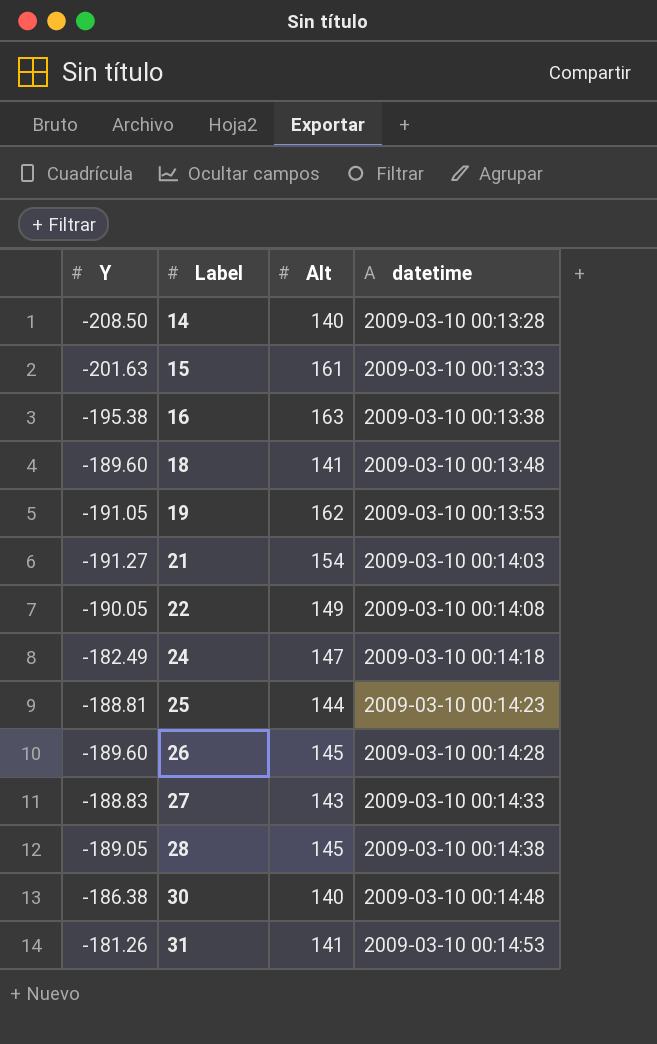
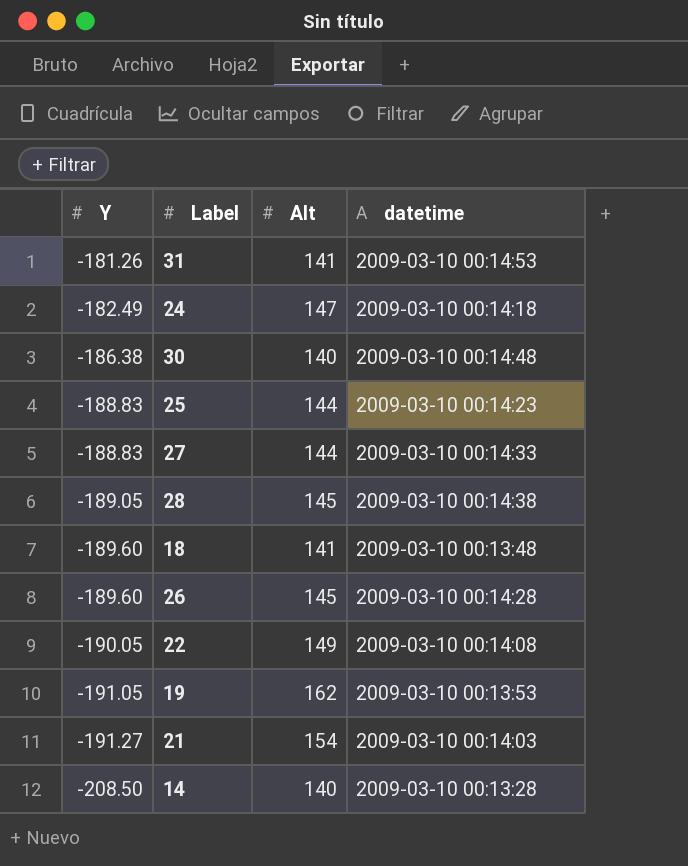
row order: Label ascending -> Y descending
row 15: -201.63 | 161 | 2009-03-10 00:13:33 -> none
row 16: -195.38 | 163 | 2009-03-10 00:13:38 -> none
25 | Y: -188.81 -> -188.83
27 | Alt: 143 -> 144

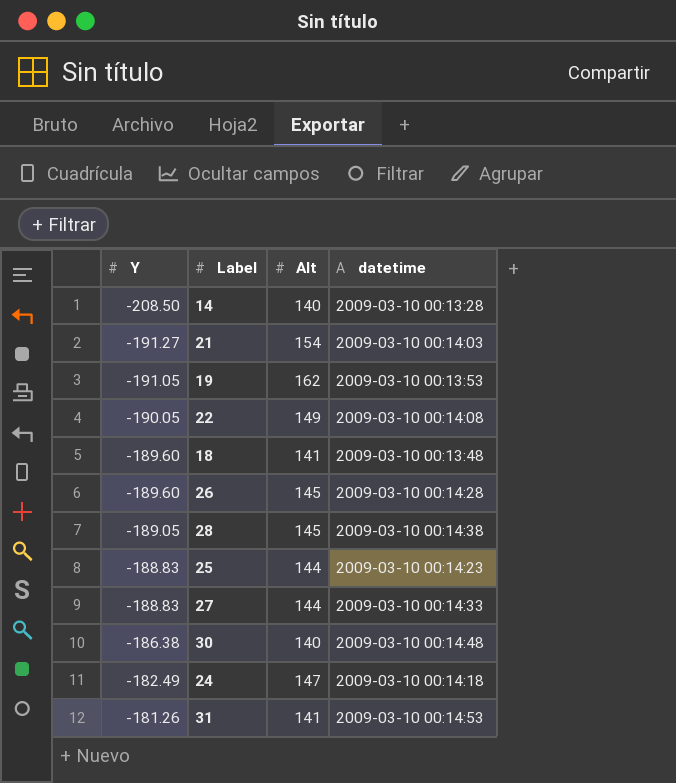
row order: Y descending -> Y ascending

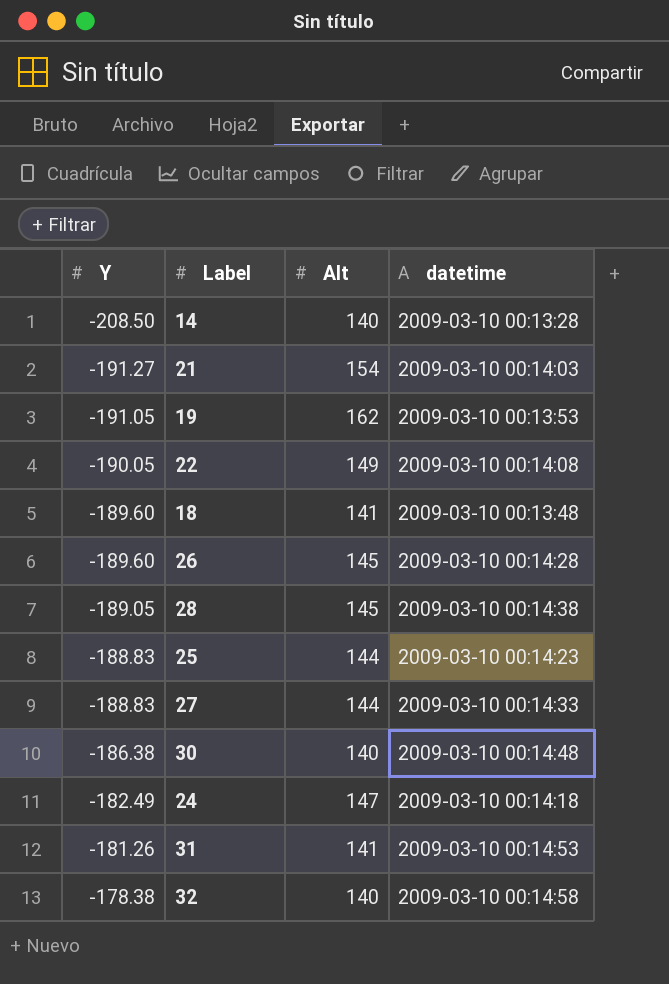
row 32: none -> -178.38 | 140 | 2009-03-10 00:14:58

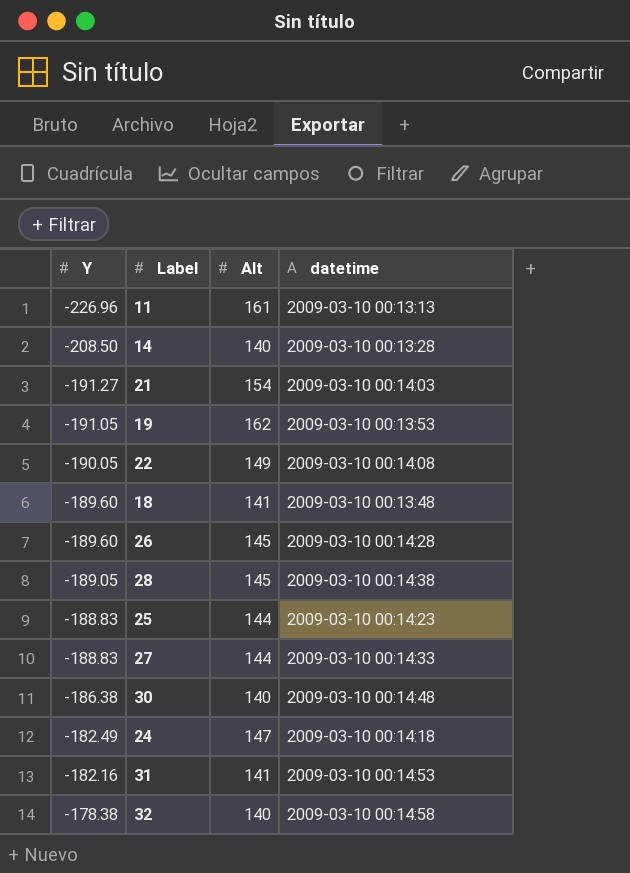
row 11: none -> -226.96 | 161 | 2009-03-10 00:13:13
31 | Y: -181.26 -> -182.16

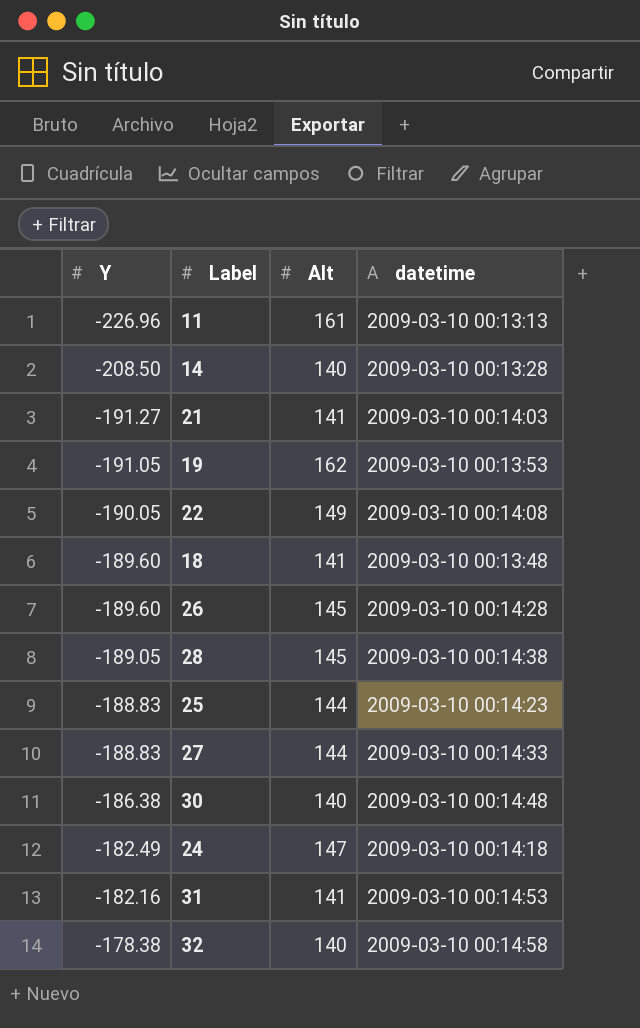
21 | Alt: 154 -> 141

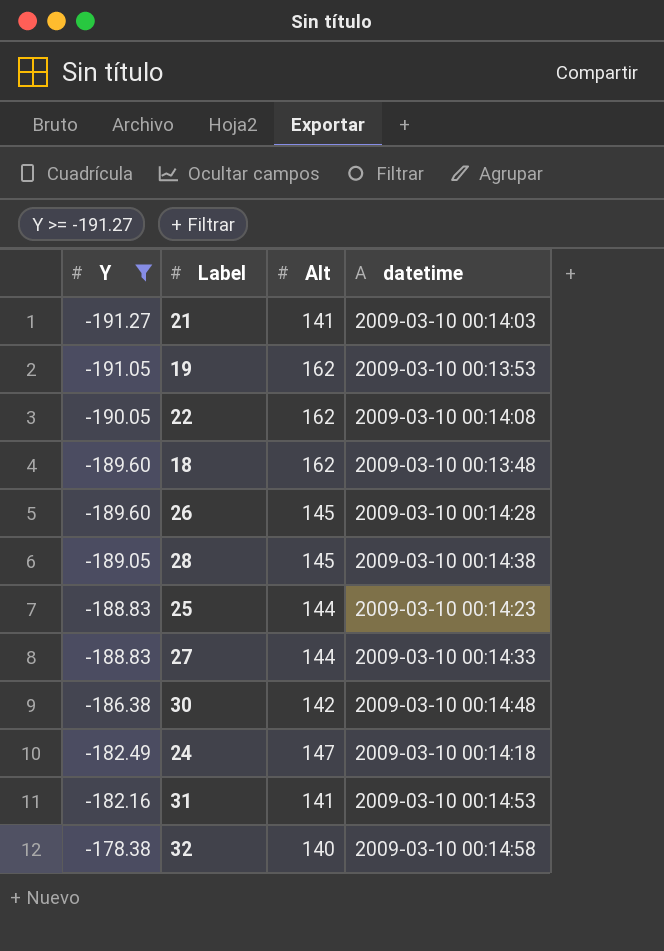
filter: none -> Y >= -191.27
22 | Alt: 149 -> 162
18 | Alt: 141 -> 162
30 | Alt: 140 -> 142

